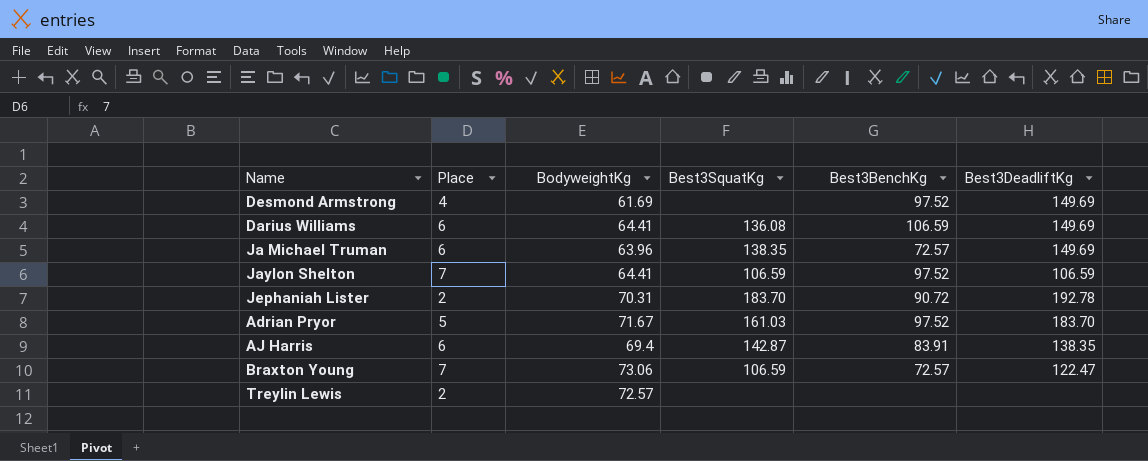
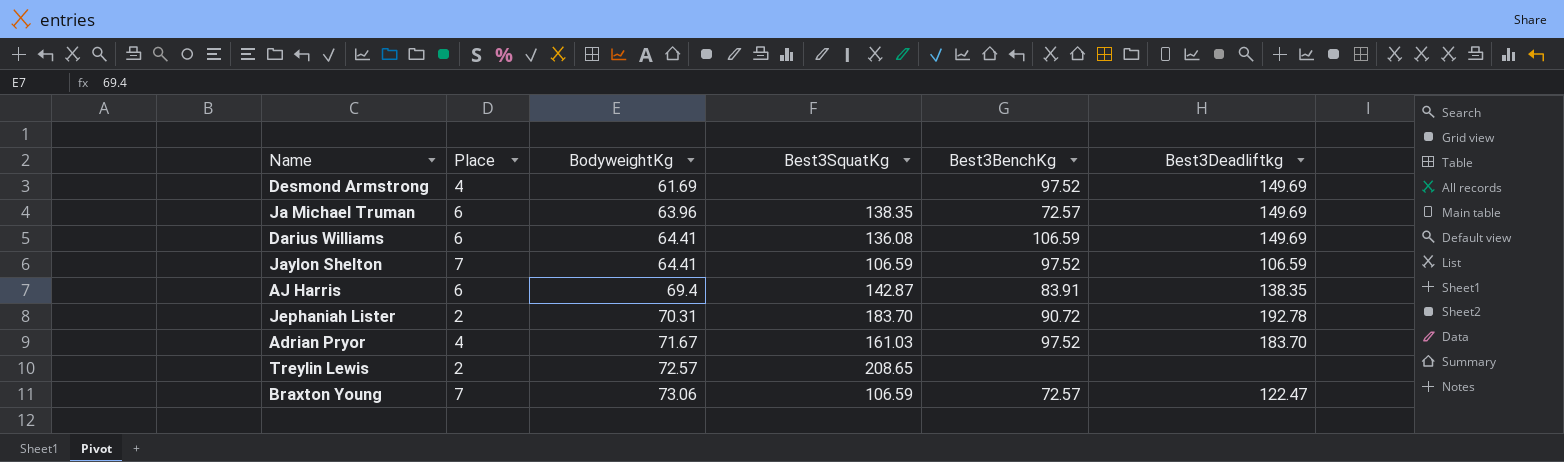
row order: none -> BodyweightKg ascending
column name: Best3DeadliftKg -> Best3Deadliftkg
Adrian Pryor | Place: 5 -> 4
Treylin Lewis | Best3SquatKg: none -> 208.65

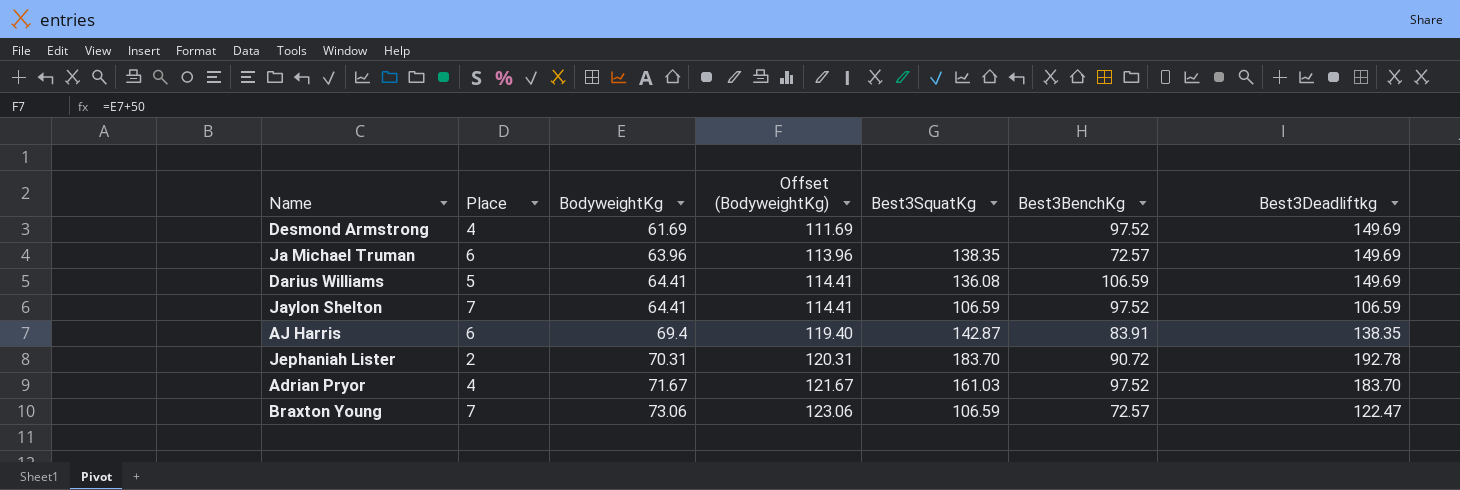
column Offset (BodyweightKg) | formula: none -> [BodyweightKg] + 50
row Treylin Lewis: 2 | 72.57 | 208.65 | none | none -> none
Darius Williams | Place: 6 -> 5

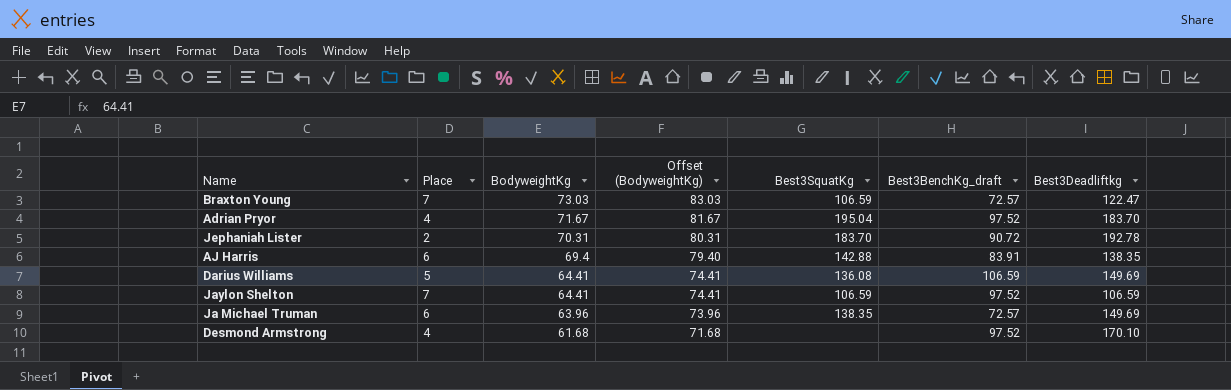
row order: BodyweightKg ascending -> BodyweightKg descending
column Offset (BodyweightKg) | formula: [BodyweightKg] + 50 -> [BodyweightKg] + 10
column name: Best3BenchKg -> Best3BenchKg_draft
Braxton Young | BodyweightKg: 73.06 -> 73.03
Adrian Pryor | Best3SquatKg: 161.03 -> 195.04
AJ Harris | Best3SquatKg: 142.87 -> 142.88
Desmond Armstrong | BodyweightKg: 61.69 -> 61.68
Desmond Armstrong | Best3Deadliftkg: 149.69 -> 170.10

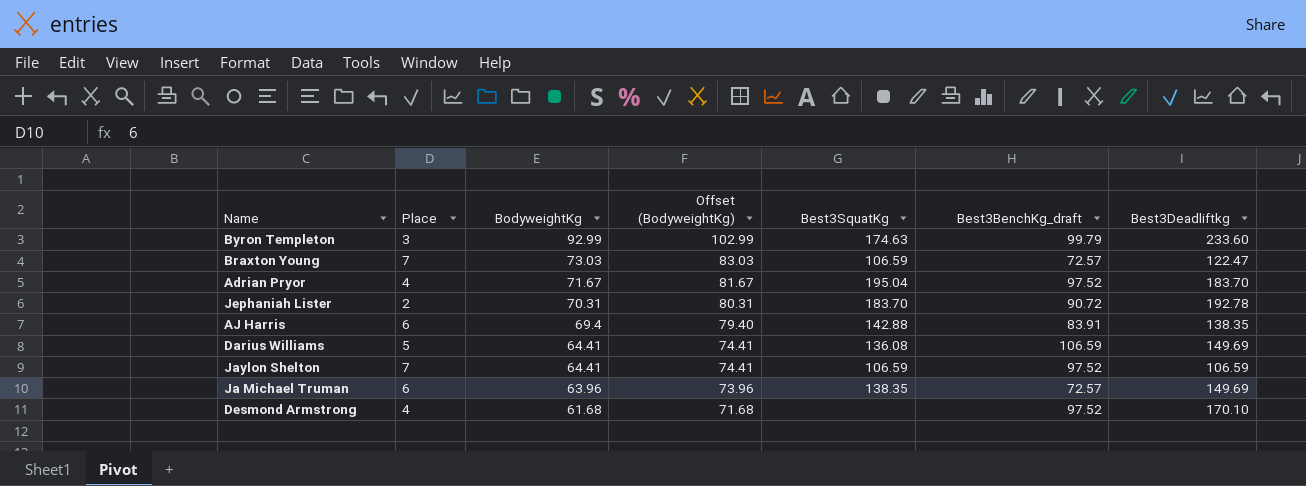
row Byron Templeton: none -> 3 | 92.99 | 102.99 | 174.63 | 99.79 | 233.60

